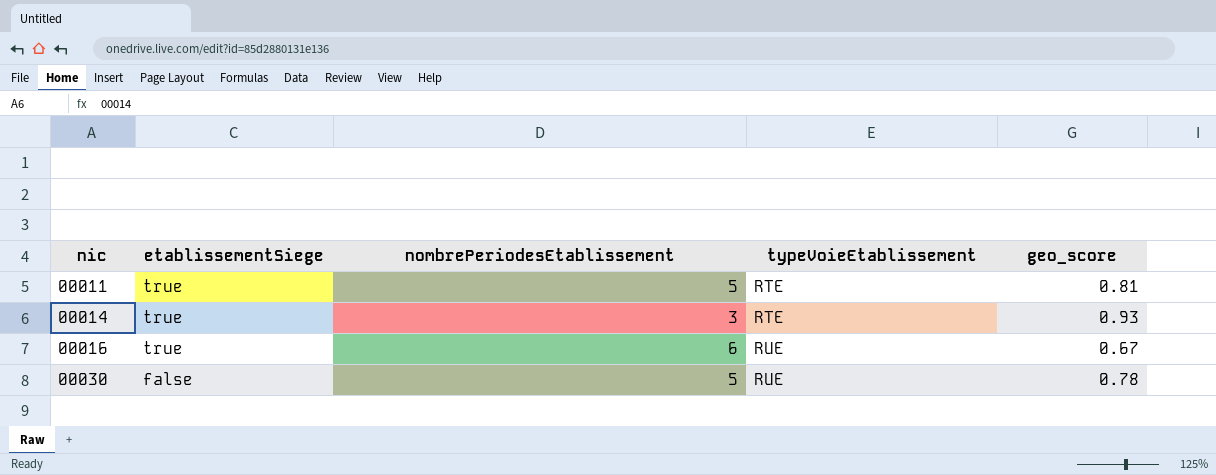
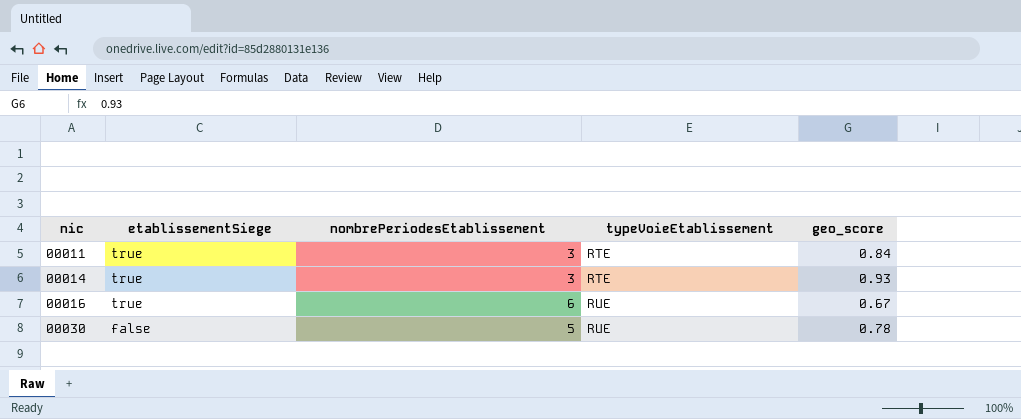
00011 | nombrePeriodesEtablissement: 5 -> 3
00011 | geo_score: 0.81 -> 0.84

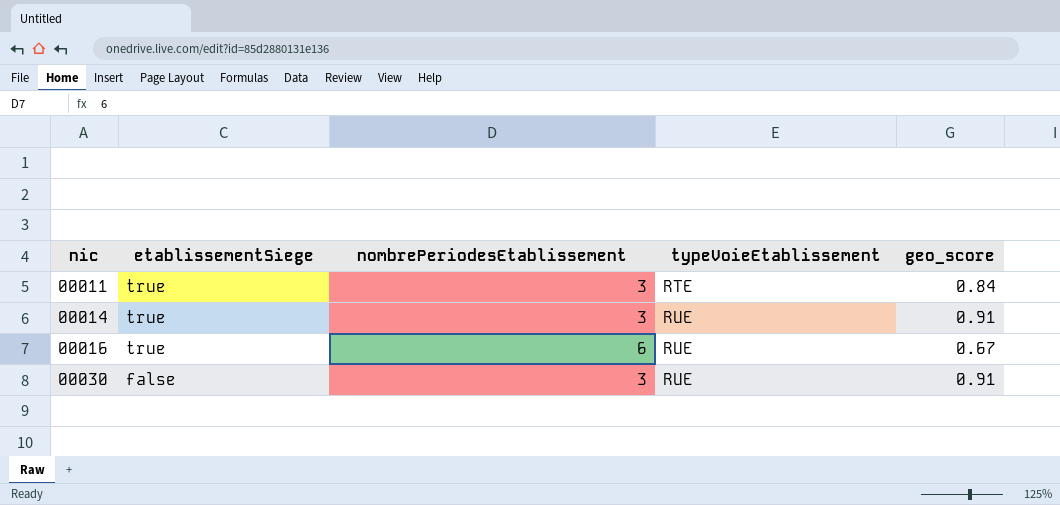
00014 | typeVoieEtablissement: RTE -> RUE
00014 | geo_score: 0.93 -> 0.91
00030 | nombrePeriodesEtablissement: 5 -> 3
00030 | geo_score: 0.78 -> 0.91

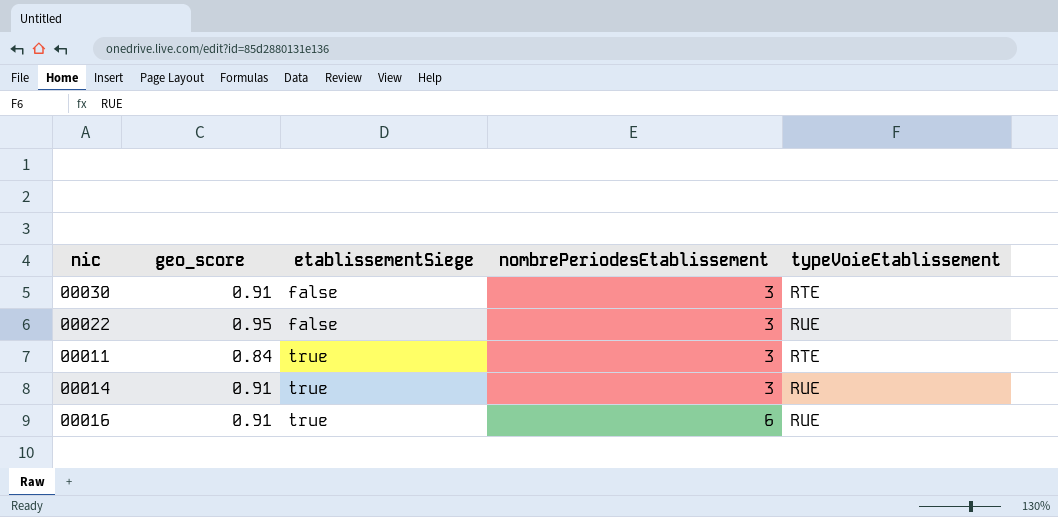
row order: nic ascending -> etablissementSiege ascending
column geo_score | position: 5 -> 2
00030 | typeVoieEtablissement: RUE -> RTE
row 00022: none -> 0.95 | false | 3 | RUE
00016 | geo_score: 0.67 -> 0.91

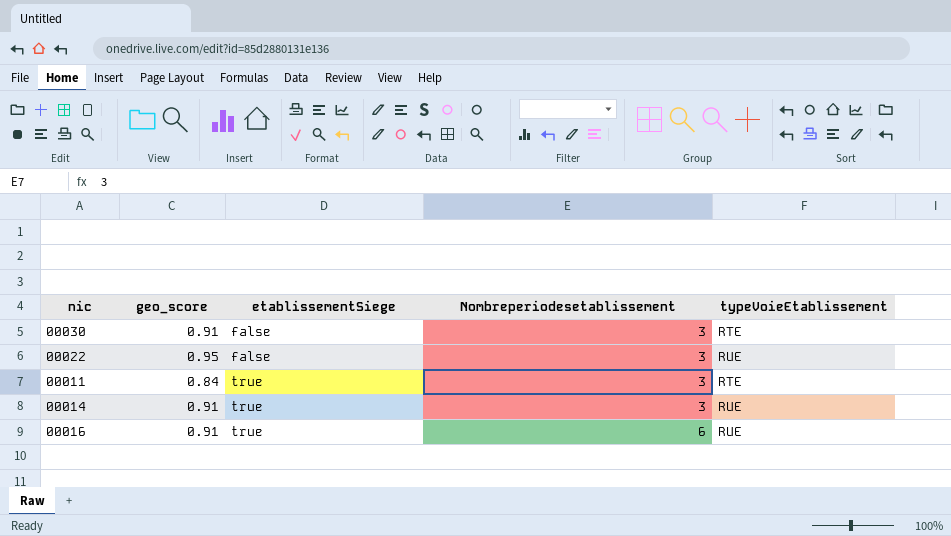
column name: nombrePeriodesEtablissement -> Nombreperiodesetablissement

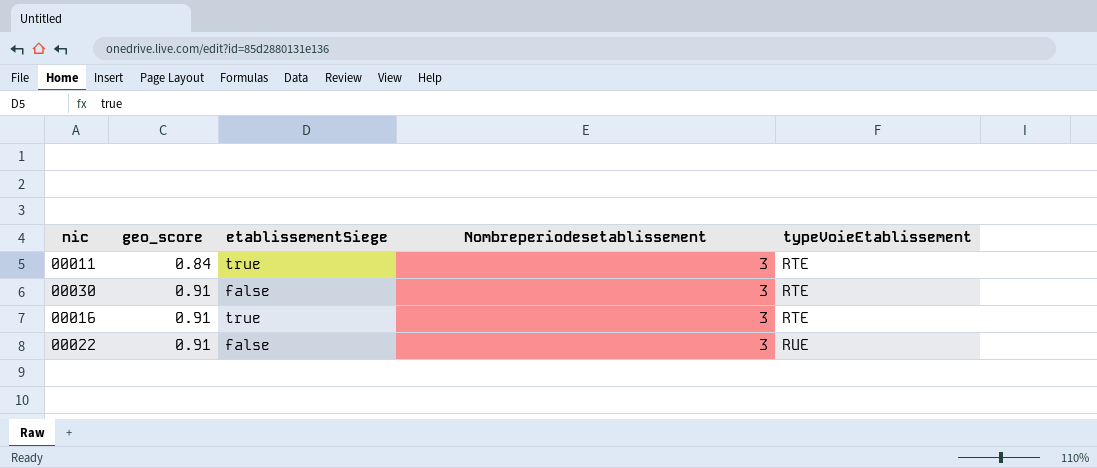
row order: etablissementSiege ascending -> geo_score ascending
row 00014: 0.91 | true | 3 | RUE -> none
00016 | Nombreperiodesetablissement: 6 -> 3
00016 | typeVoieEtablissement: RUE -> RTE
00022 | geo_score: 0.95 -> 0.91

